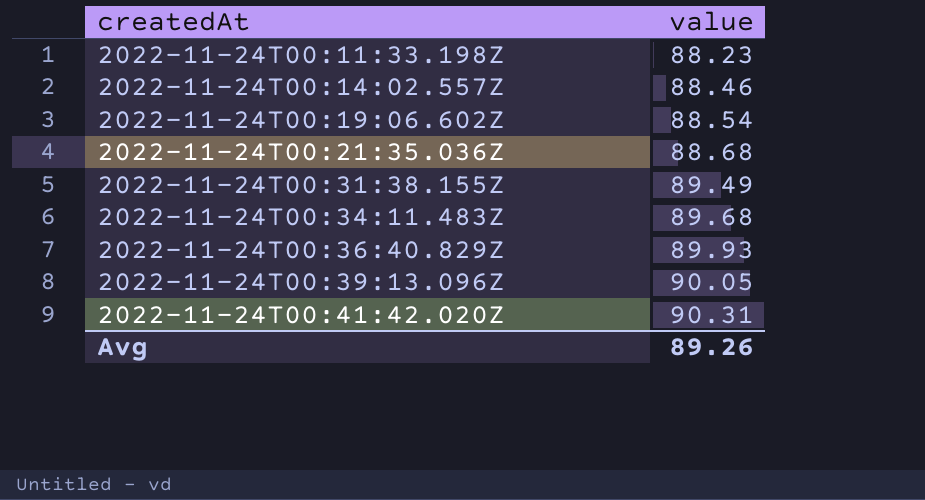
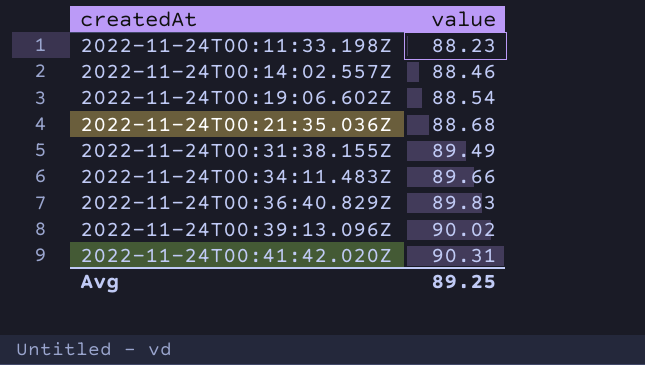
2022-11-24T00:34:11.483Z | value: 89.68 -> 89.66
2022-11-24T00:36:40.829Z | value: 89.93 -> 89.83
2022-11-24T00:39:13.096Z | value: 90.05 -> 90.02
Avg | value: 89.26 -> 89.25

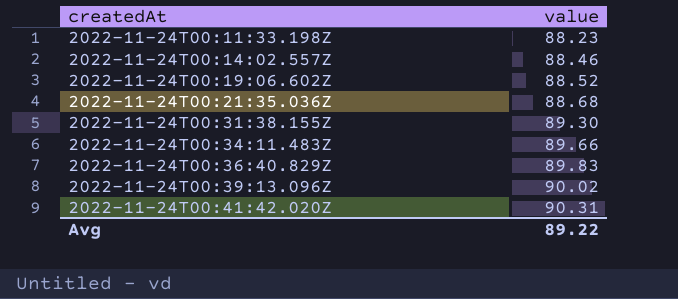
2022-11-24T00:19:06.602Z | value: 88.54 -> 88.52
2022-11-24T00:31:38.155Z | value: 89.49 -> 89.30
Avg | value: 89.25 -> 89.22

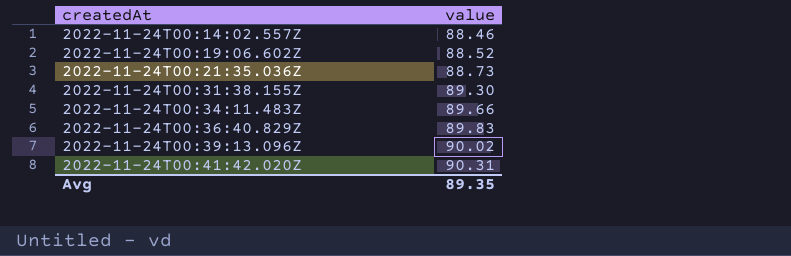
row 2022-11-24T00:11:33.198Z: 88.23 -> none
2022-11-24T00:21:35.036Z | value: 88.68 -> 88.73
Avg | value: 89.22 -> 89.35

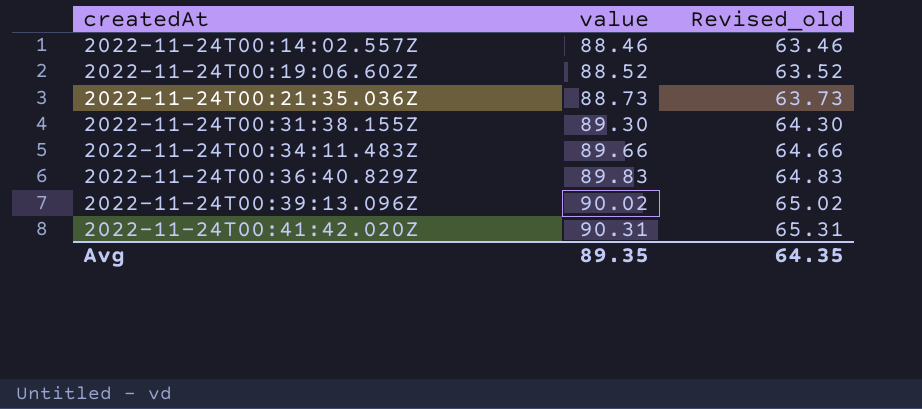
column Revised_old | formula: none -> [value] - 25

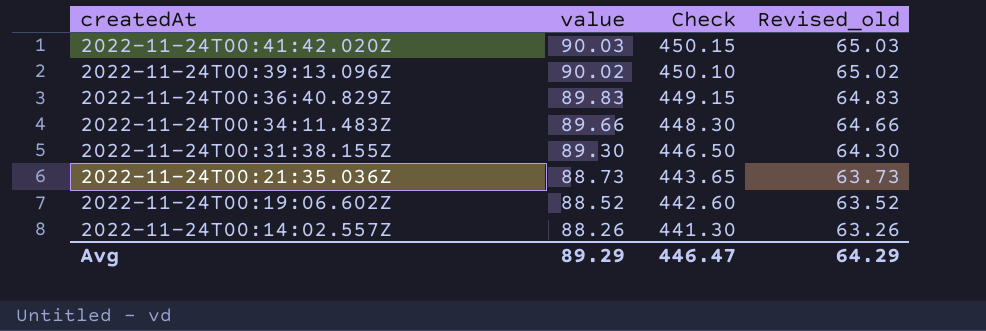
row order: createdAt ascending -> createdAt descending
column Check | formula: none -> [value] * 5
2022-11-24T00:41:42.020Z | value: 90.31 -> 90.03
2022-11-24T00:41:42.020Z | Revised_old: 65.31 -> 65.03
2022-11-24T00:14:02.557Z | value: 88.46 -> 88.26
2022-11-24T00:14:02.557Z | Revised_old: 63.46 -> 63.26
Avg | value: 89.35 -> 89.29
Avg | Revised_old: 64.35 -> 64.29

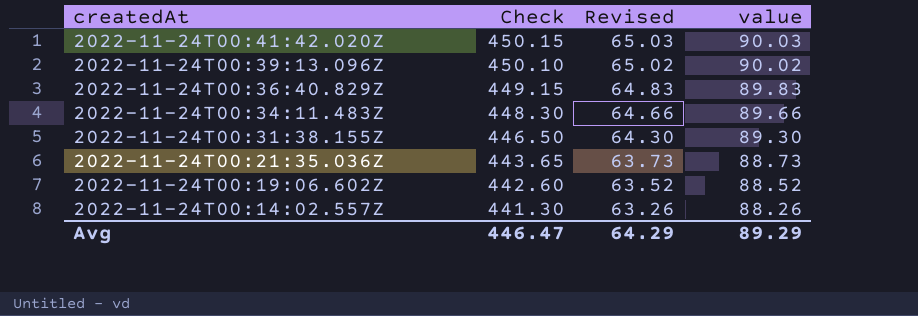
column name: Revised_old -> Revised
column value | position: 2 -> 4

